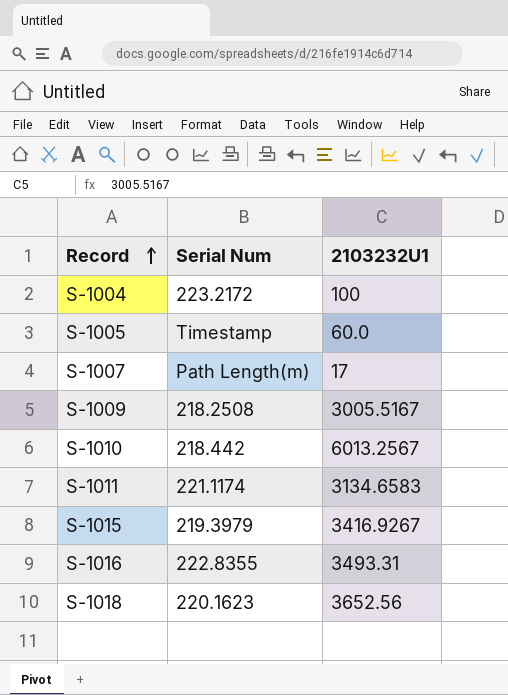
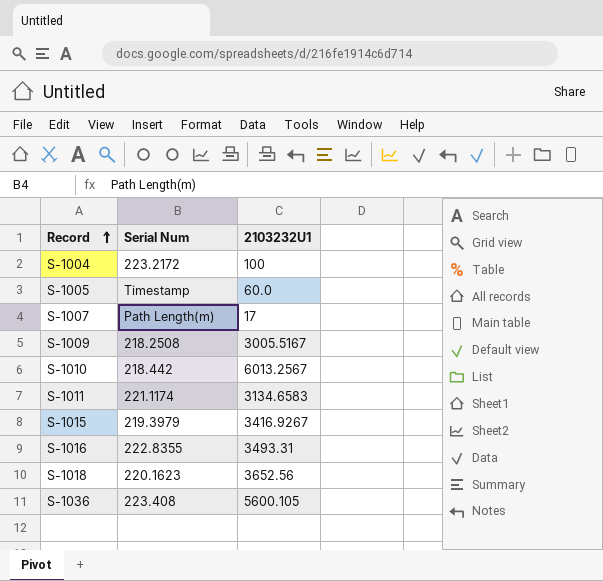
row S-1036: none -> 223.408 | 5600.105

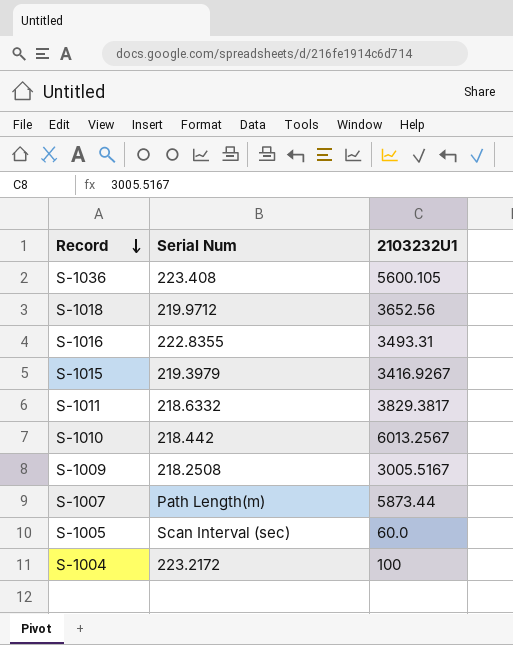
row order: Record ascending -> Record descending
S-1018 | Serial Num: 220.1623 -> 219.9712
S-1011 | Serial Num: 221.1174 -> 218.6332
S-1011 | 2103232U1: 3134.6583 -> 3829.3817
S-1007 | 2103232U1: 17 -> 5873.44
S-1005 | Serial Num: Timestamp -> Scan Interval (sec)

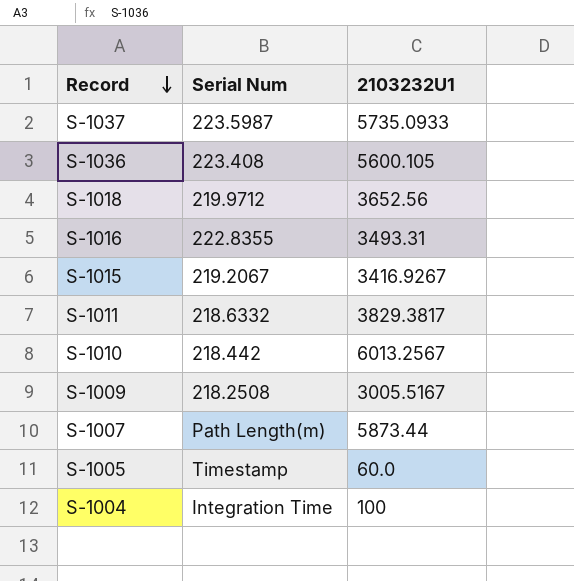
row S-1037: none -> 223.5987 | 5735.0933
S-1015 | Serial Num: 219.3979 -> 219.2067
S-1005 | Serial Num: Scan Interval (sec) -> Timestamp
S-1004 | Serial Num: 223.2172 -> Integration Time

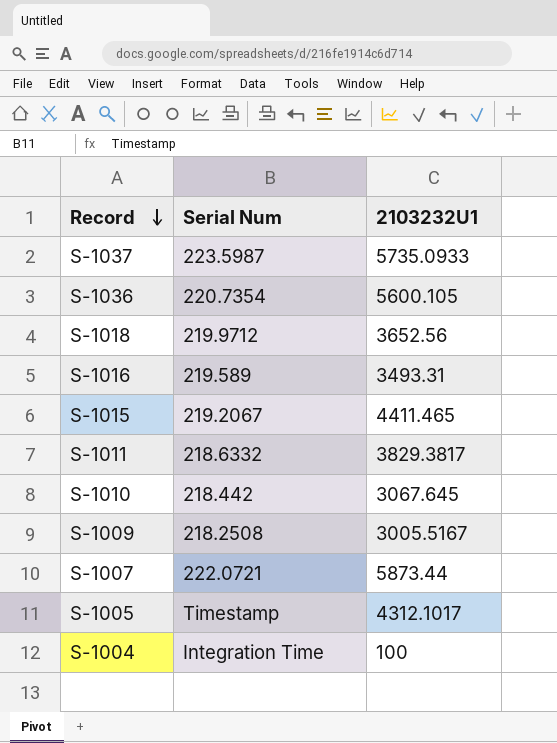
S-1036 | Serial Num: 223.408 -> 220.7354
S-1016 | Serial Num: 222.8355 -> 219.589
S-1015 | 2103232U1: 3416.9267 -> 4411.465
S-1010 | 2103232U1: 6013.2567 -> 3067.645
S-1007 | Serial Num: Path Length(m) -> 222.0721
S-1005 | 2103232U1: 60.0 -> 4312.1017

